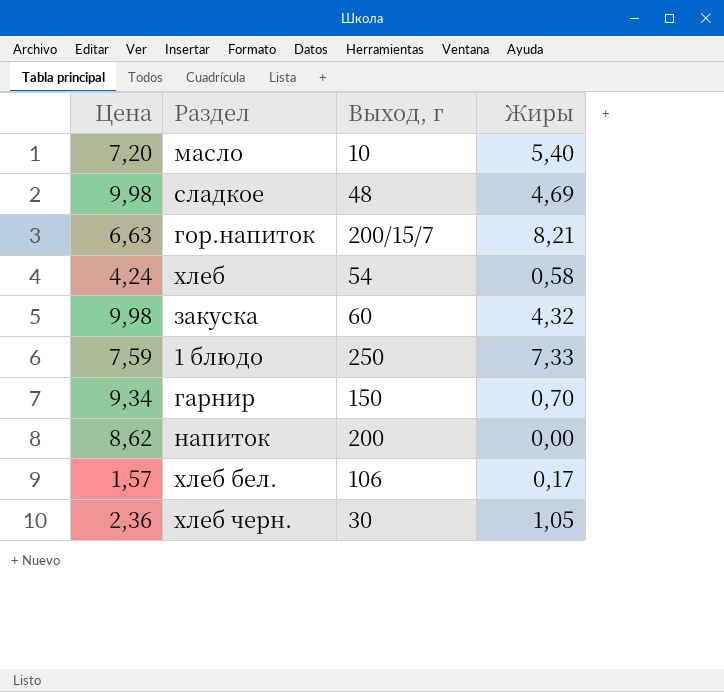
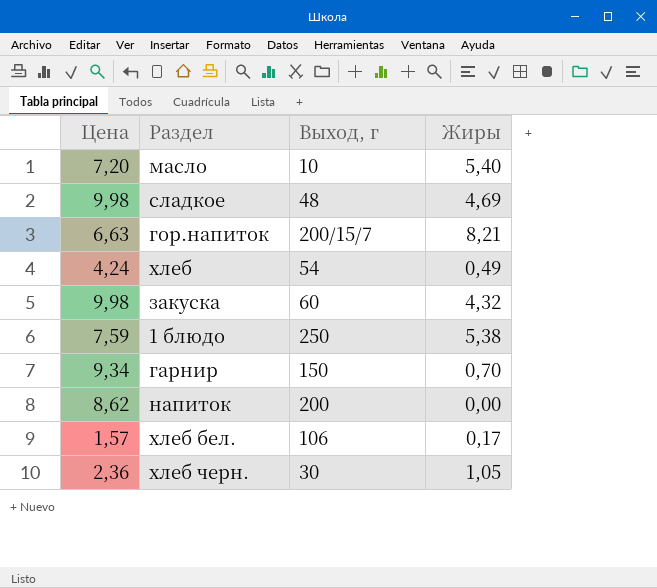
хлеб | Жиры: 0,58 -> 0,49
1 блюдо | Жиры: 7,33 -> 5,38

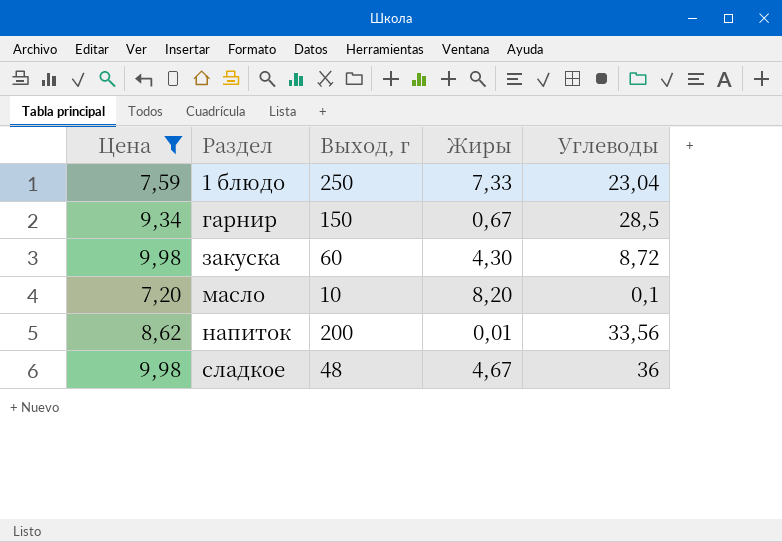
filter: none -> Цена >= 7,20
row order: none -> Раздел ascending
column Углеводы | position: none -> 5
1 блюдо | Жиры: 5,38 -> 7,33
гарнир | Жиры: 0,70 -> 0,67
закуска | Жиры: 4,32 -> 4,30
масло | Жиры: 5,40 -> 8,20
напиток | Жиры: 0,00 -> 0,01
сладкое | Жиры: 4,69 -> 4,67

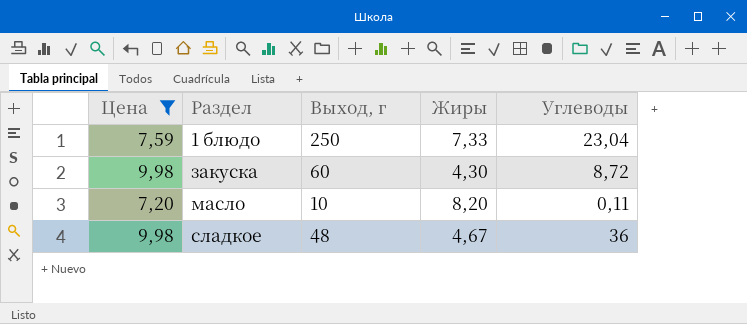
row гарнир: 9,34 | 150 | 0,67 | 28,5 -> none
row напиток: 8,62 | 200 | 0,01 | 33,56 -> none
масло | Углеводы: 0,1 -> 0,11

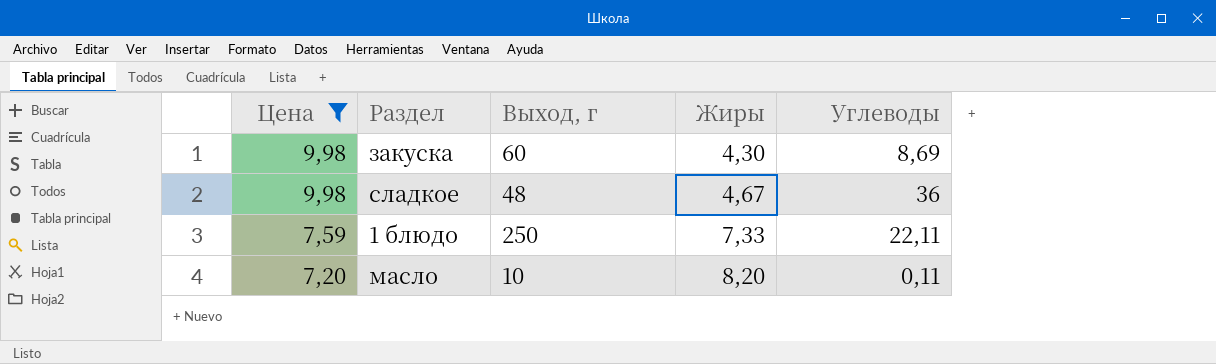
row order: Раздел ascending -> Цена descending
закуска | Углеводы: 8,72 -> 8,69
1 блюдо | Углеводы: 23,04 -> 22,11

